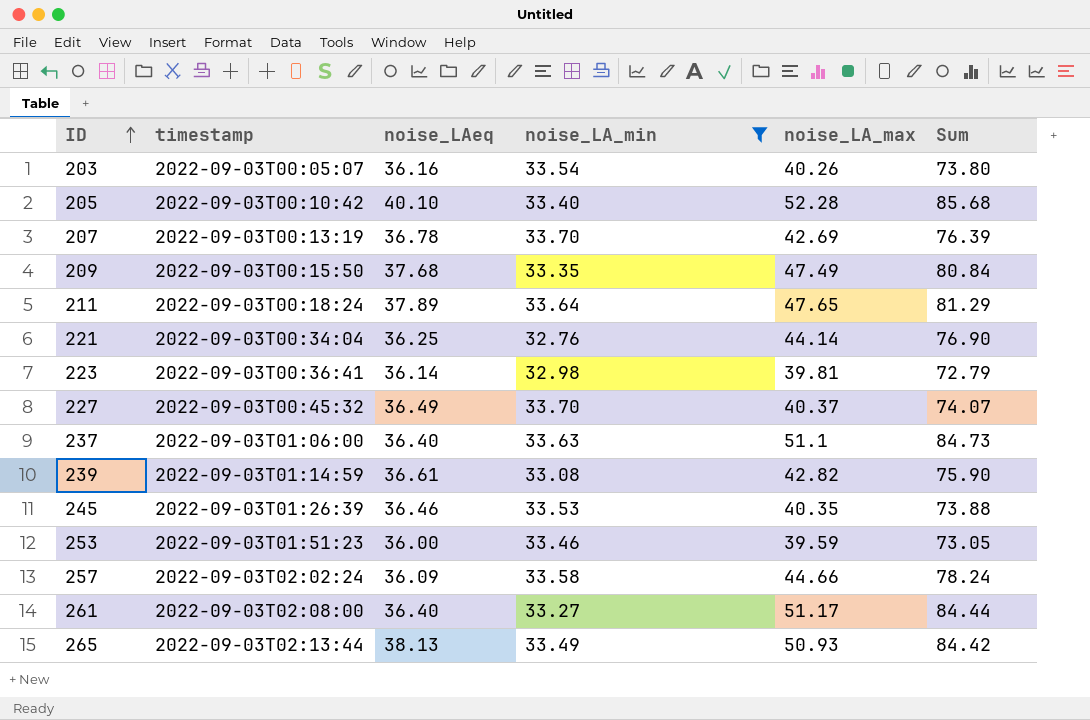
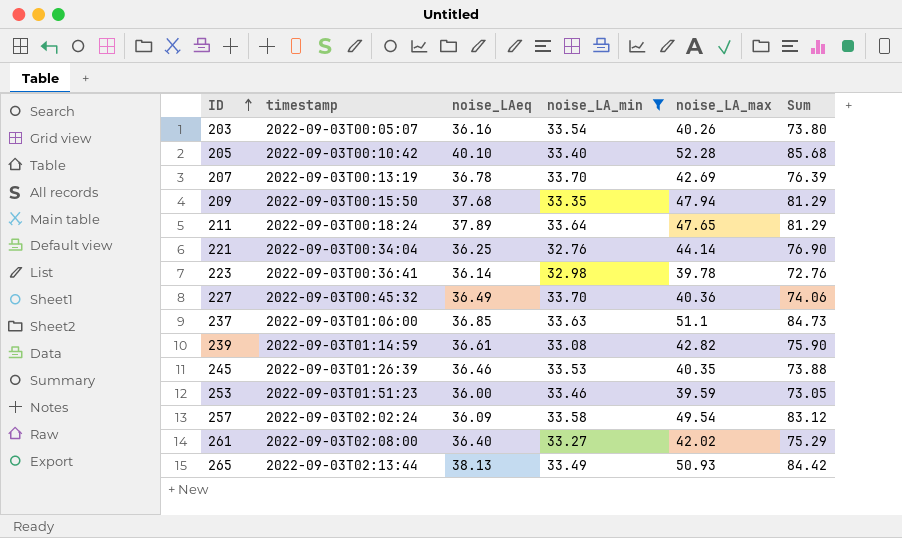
209 | noise_LA_max: 47.49 -> 47.94
209 | Sum: 80.84 -> 81.29
223 | noise_LA_max: 39.81 -> 39.78
223 | Sum: 72.79 -> 72.76
227 | noise_LA_max: 40.37 -> 40.36
227 | Sum: 74.07 -> 74.06
237 | noise_LAeq: 36.40 -> 36.85
257 | noise_LA_max: 44.66 -> 49.54
257 | Sum: 78.24 -> 83.12
261 | noise_LA_max: 51.17 -> 42.02
261 | Sum: 84.44 -> 75.29

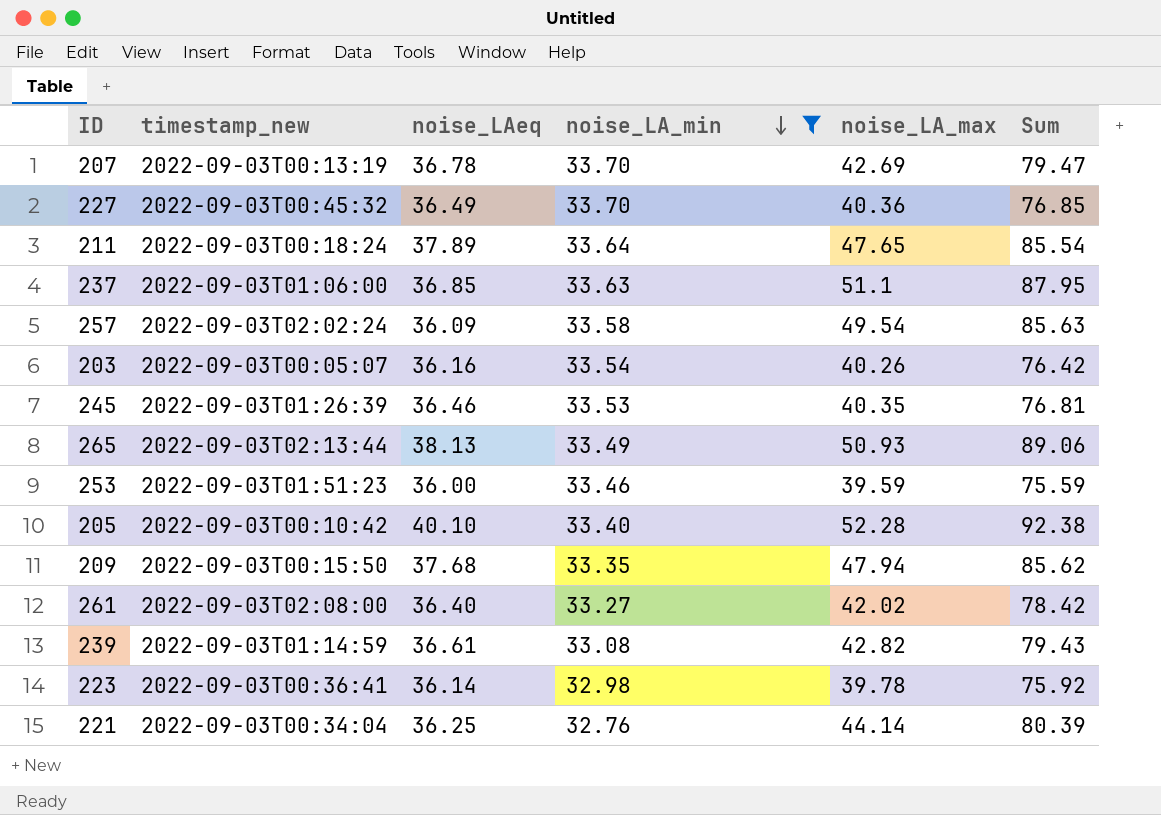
row order: ID ascending -> noise_LA_min descending
column name: timestamp -> timestamp_new
column Sum | formula: [noise_LA_min] + [noise_LA_max] -> [noise_LAeq] + [noise_LA_max]

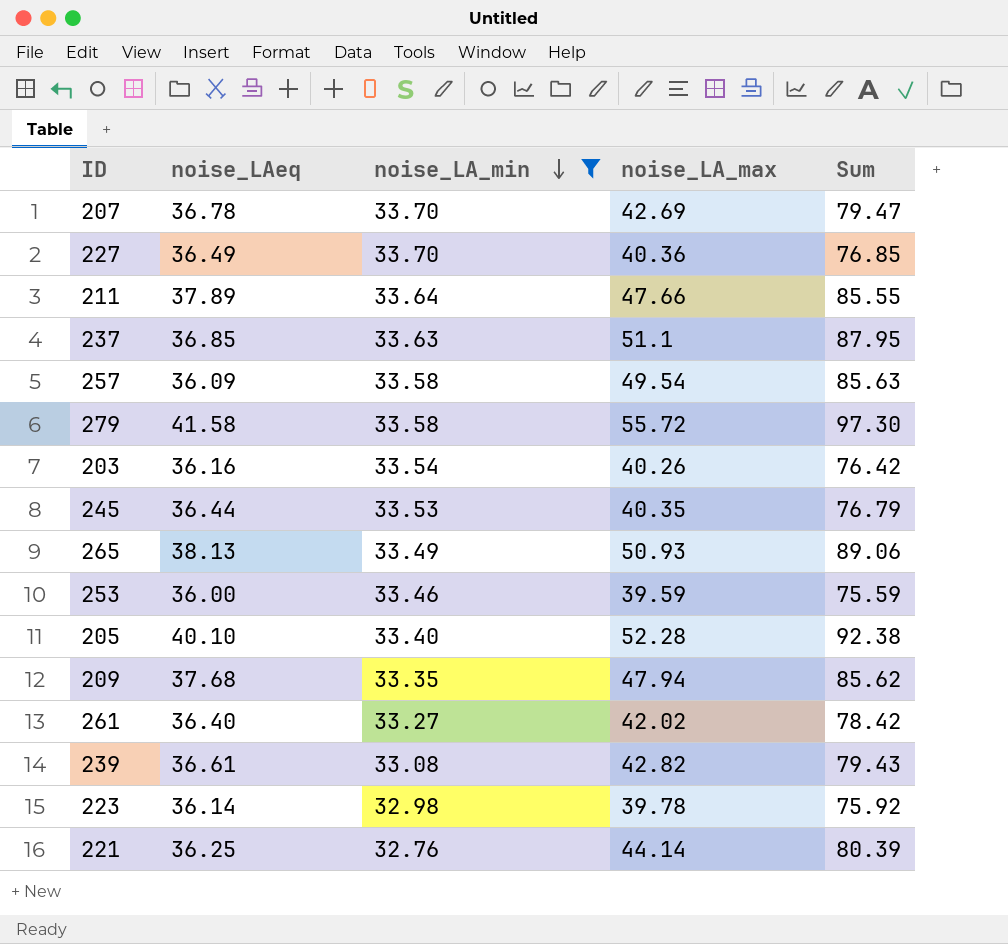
column timestamp_new | position: 2 -> none
211 | noise_LA_max: 47.65 -> 47.66
211 | Sum: 85.54 -> 85.55
row 279: none -> 41.58 | 33.58 | 55.72 | 97.30
245 | noise_LAeq: 36.46 -> 36.44
245 | Sum: 76.81 -> 76.79

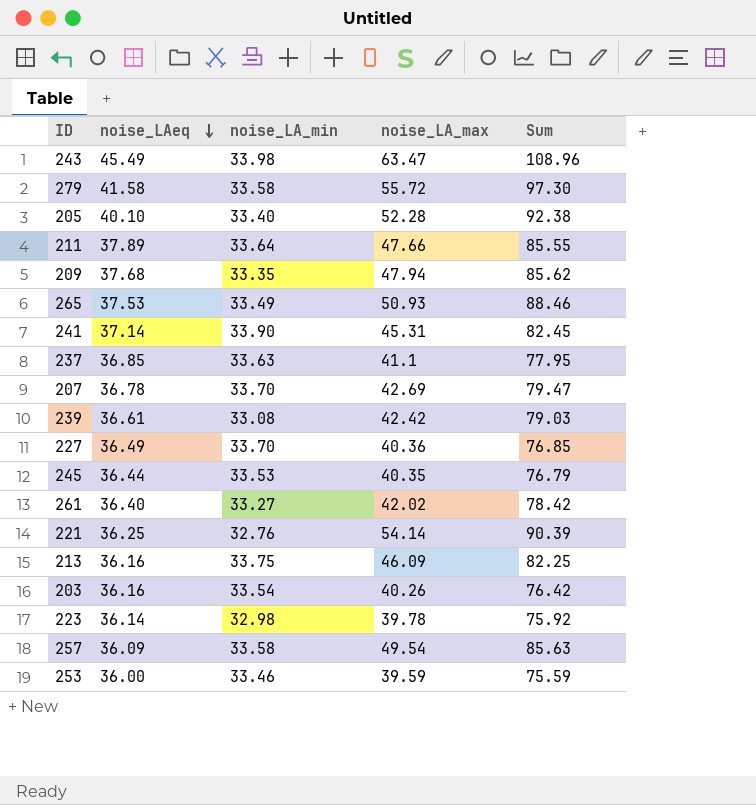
filter: noise_LA_min <= 33.70 -> none
row order: noise_LA_min descending -> noise_LAeq descending
265 | noise_LAeq: 38.13 -> 37.53
265 | Sum: 89.06 -> 88.46
237 | noise_LA_max: 51.1 -> 41.1
237 | Sum: 87.95 -> 77.95
239 | noise_LA_max: 42.82 -> 42.42
239 | Sum: 79.43 -> 79.03
221 | noise_LA_max: 44.14 -> 54.14
221 | Sum: 80.39 -> 90.39

